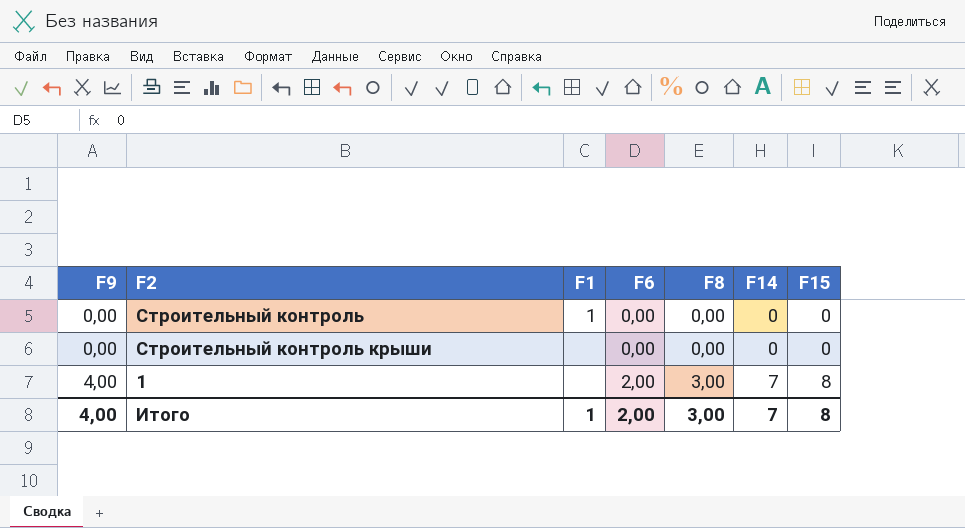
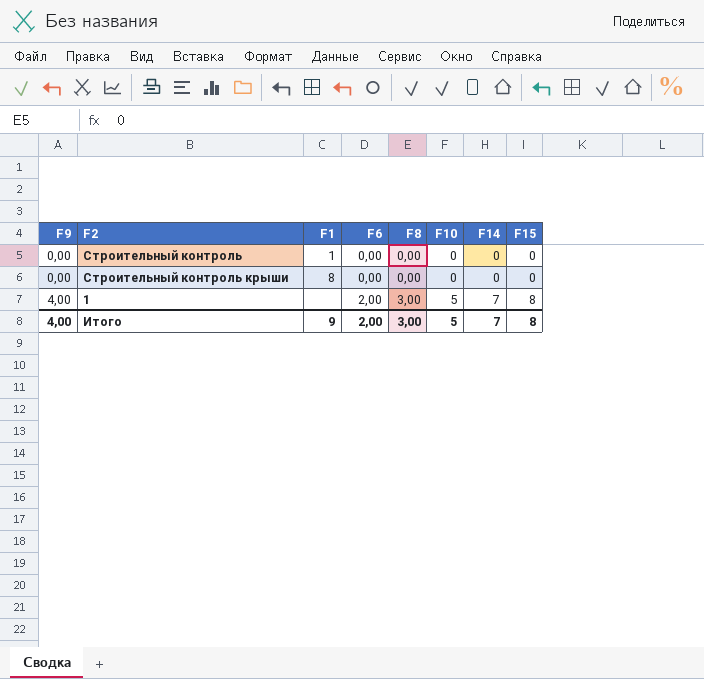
column F10 | position: none -> 6
Строительный контроль крыши | F1: none -> 8
Итого | F1: 1 -> 9

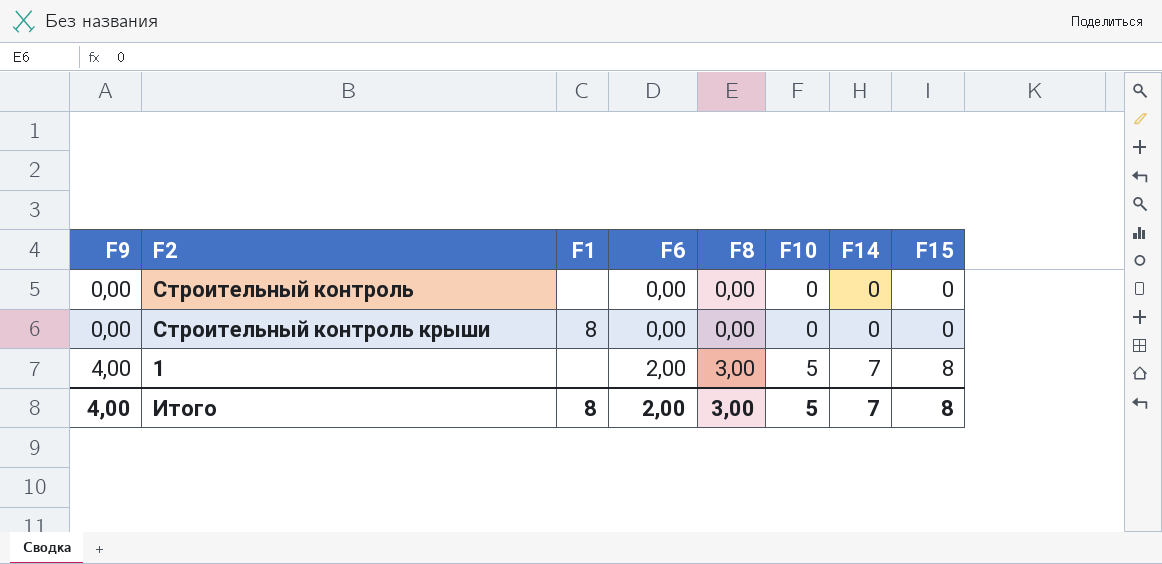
Строительный контроль | F1: 1 -> none
Итого | F1: 9 -> 8

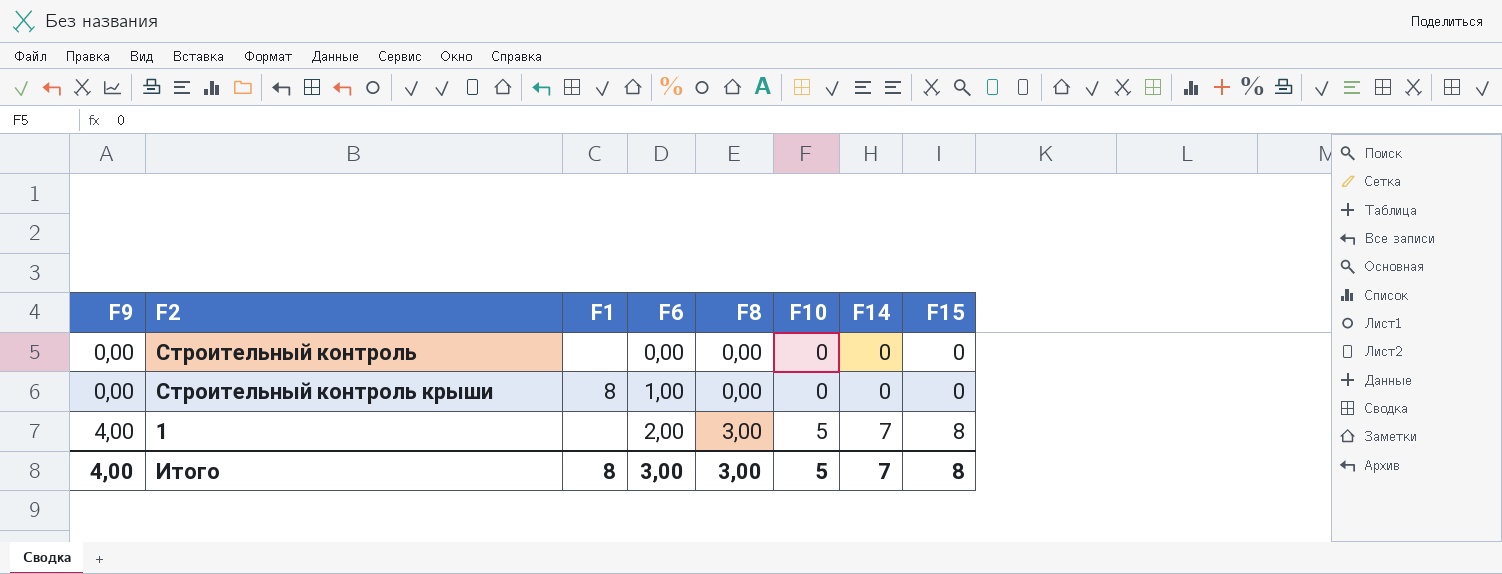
Строительный контроль крыши | F6: 0,00 -> 1,00
Итого | F6: 2,00 -> 3,00

